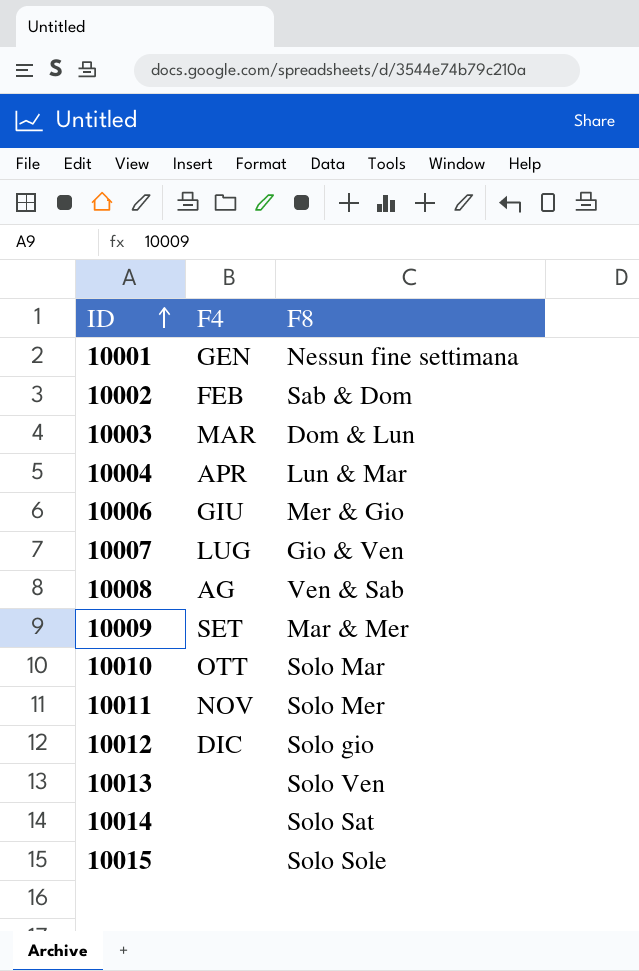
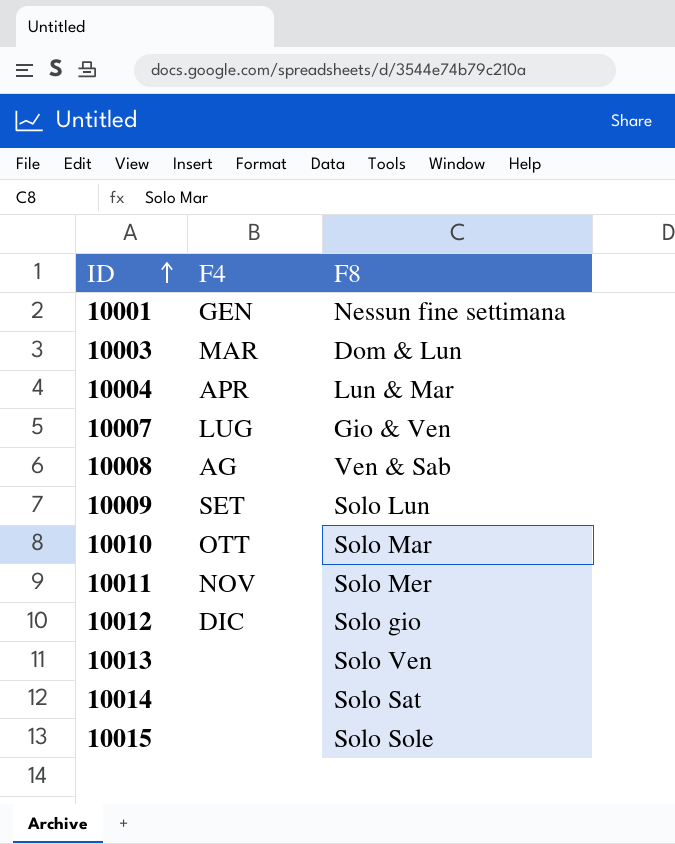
row 10002: FEB | Sab & Dom -> none
row 10006: GIU | Mer & Gio -> none
10009 | F8: Mar & Mer -> Solo Lun

